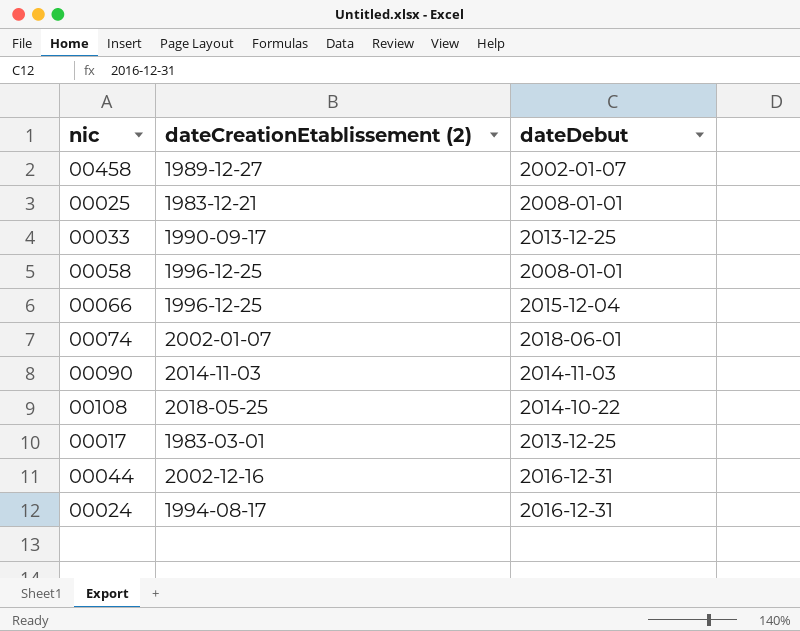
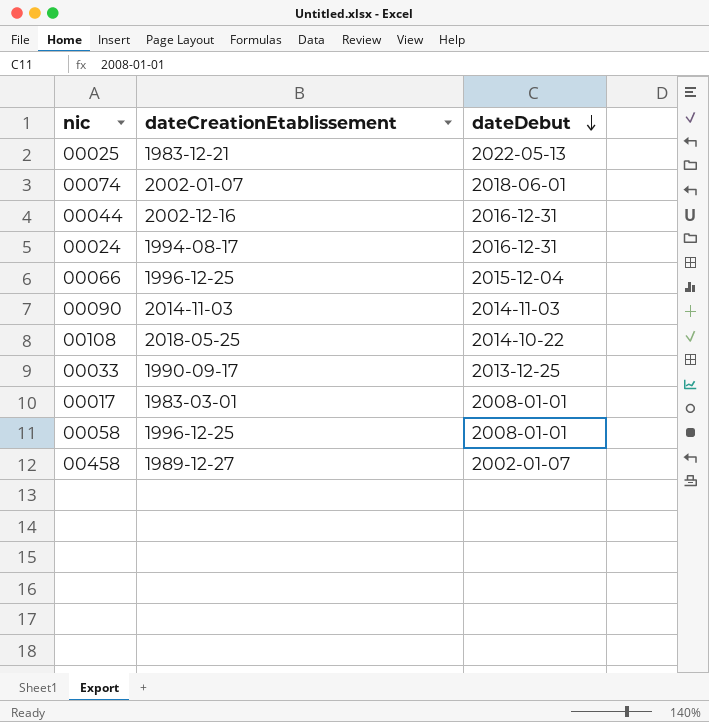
row order: none -> dateDebut descending
column name: dateCreationEtablissement (2) -> dateCreationEtablissement
00025 | dateDebut: 2008-01-01 -> 2022-05-13
00017 | dateDebut: 2013-12-25 -> 2008-01-01

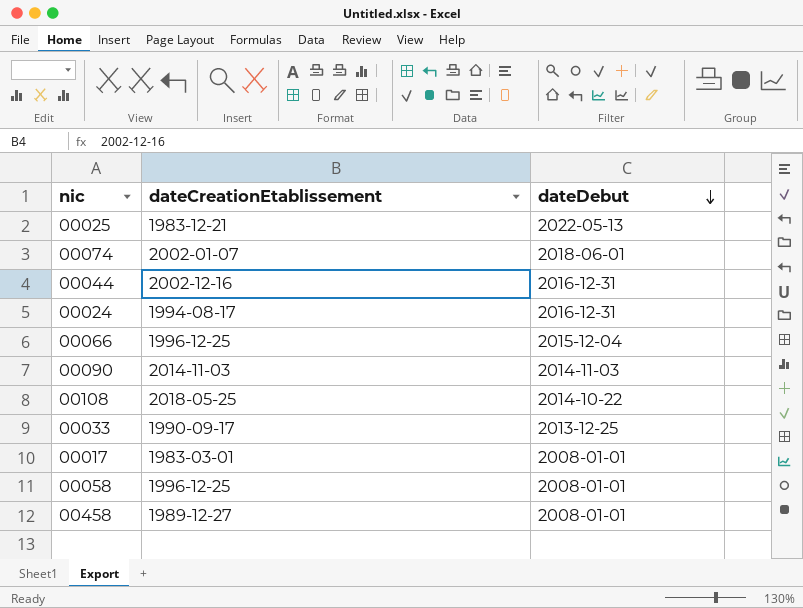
00458 | dateDebut: 2002-01-07 -> 2008-01-01

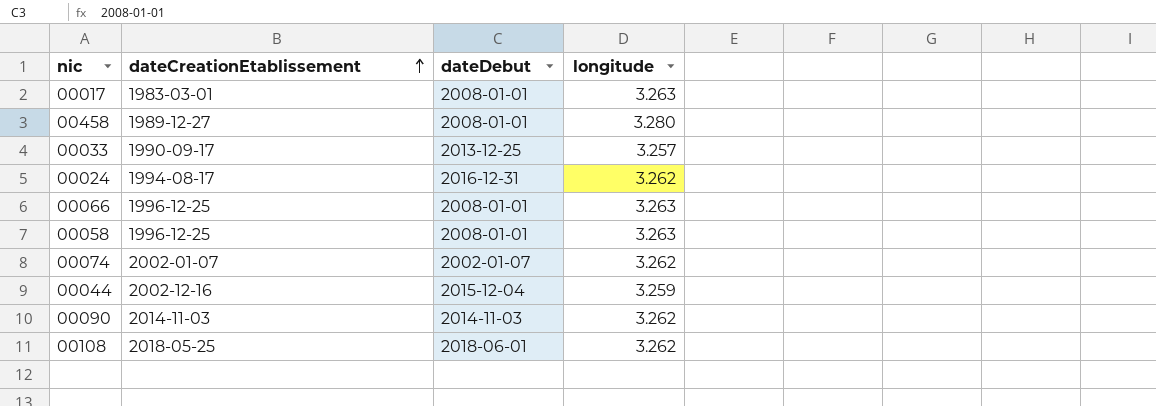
row order: dateDebut descending -> dateCreationEtablissement ascending
column longitude | position: none -> 4
row 00025: 1983-12-21 | 2022-05-13 -> none
00066 | dateDebut: 2015-12-04 -> 2008-01-01
00074 | dateDebut: 2018-06-01 -> 2002-01-07
00044 | dateDebut: 2016-12-31 -> 2015-12-04
00108 | dateDebut: 2014-10-22 -> 2018-06-01

